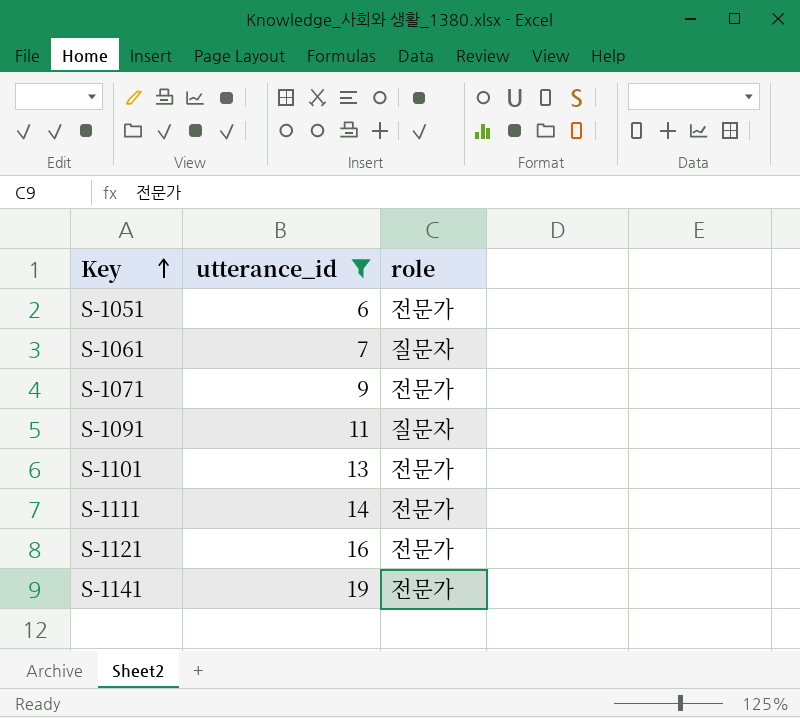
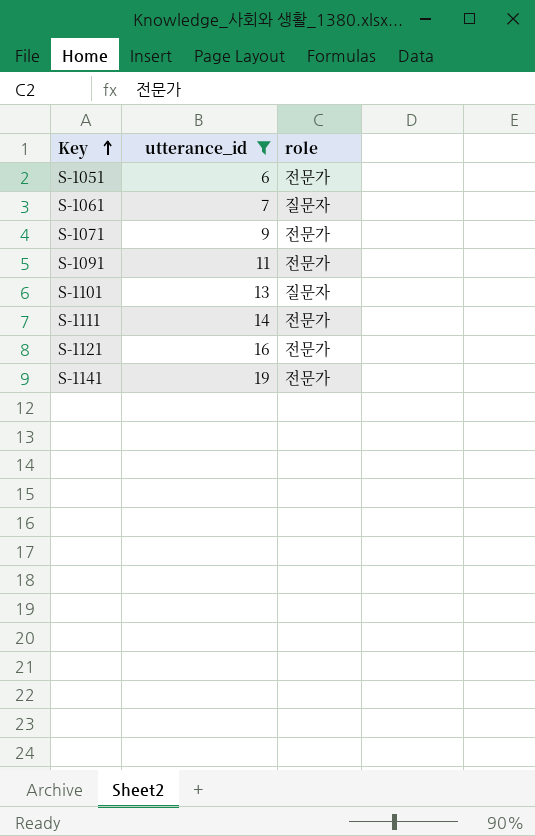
S-1091 | role: 질문자 -> 전문가
S-1101 | role: 전문가 -> 질문자

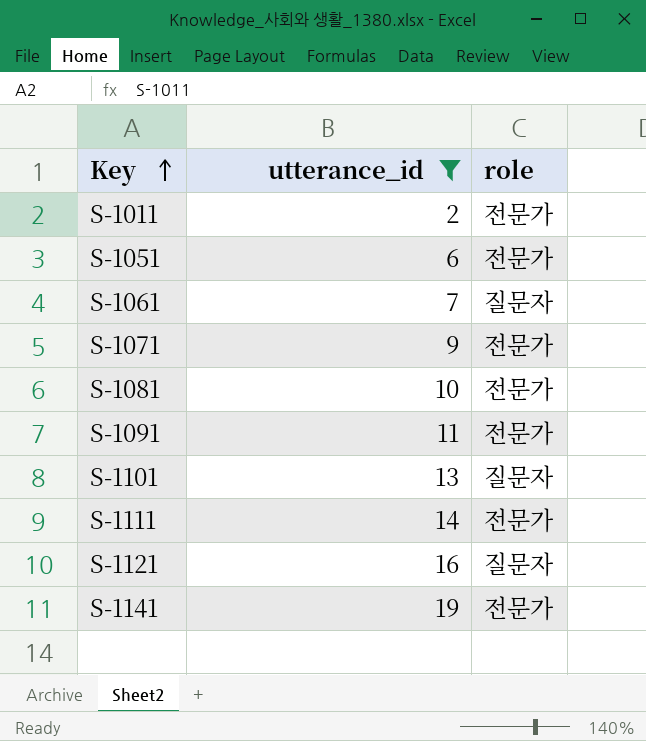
row S-1011: none -> 2 | 전문가
row S-1081: none -> 10 | 전문가
S-1121 | role: 전문가 -> 질문자

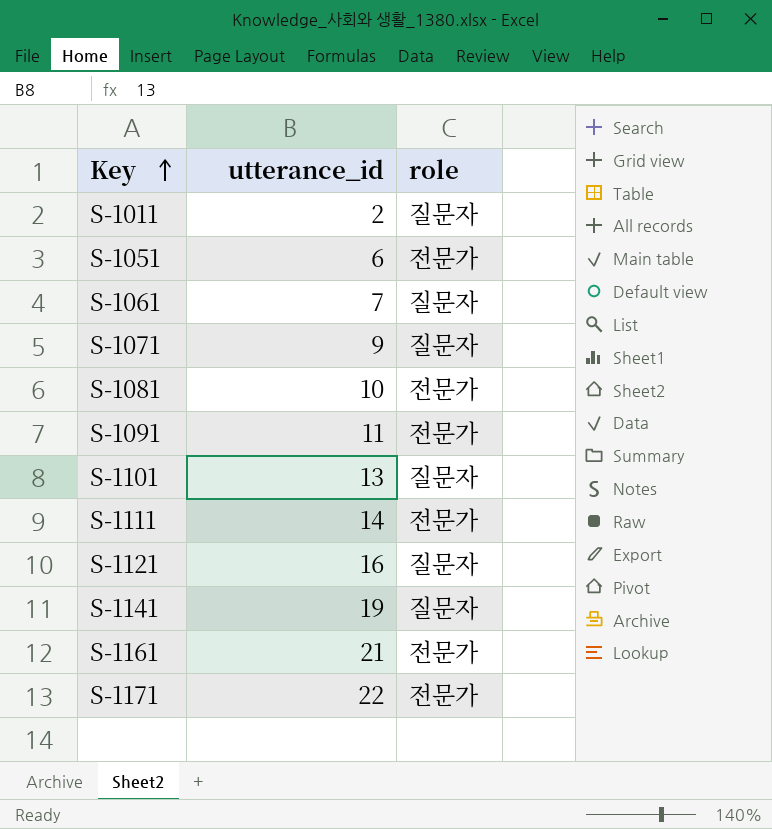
filter: utterance_id <= 19 -> none
S-1011 | role: 전문가 -> 질문자
S-1071 | role: 전문가 -> 질문자
S-1141 | role: 전문가 -> 질문자

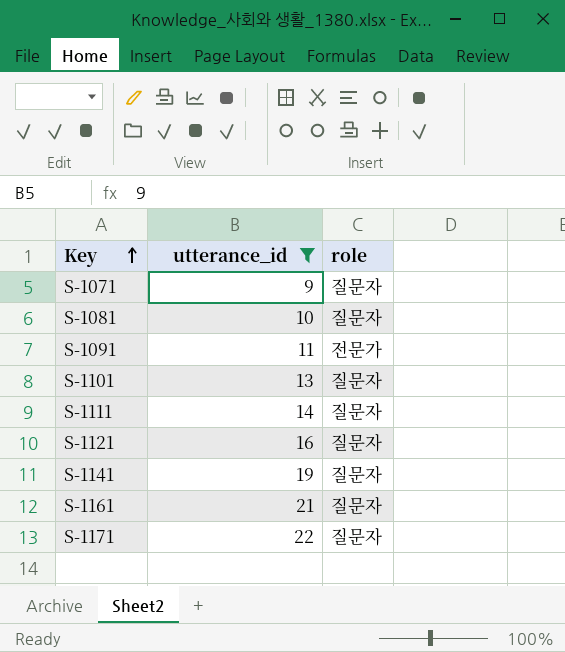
filter: none -> utterance_id >= 9
S-1081 | role: 전문가 -> 질문자
S-1111 | role: 전문가 -> 질문자
S-1161 | role: 전문가 -> 질문자
S-1171 | role: 전문가 -> 질문자

